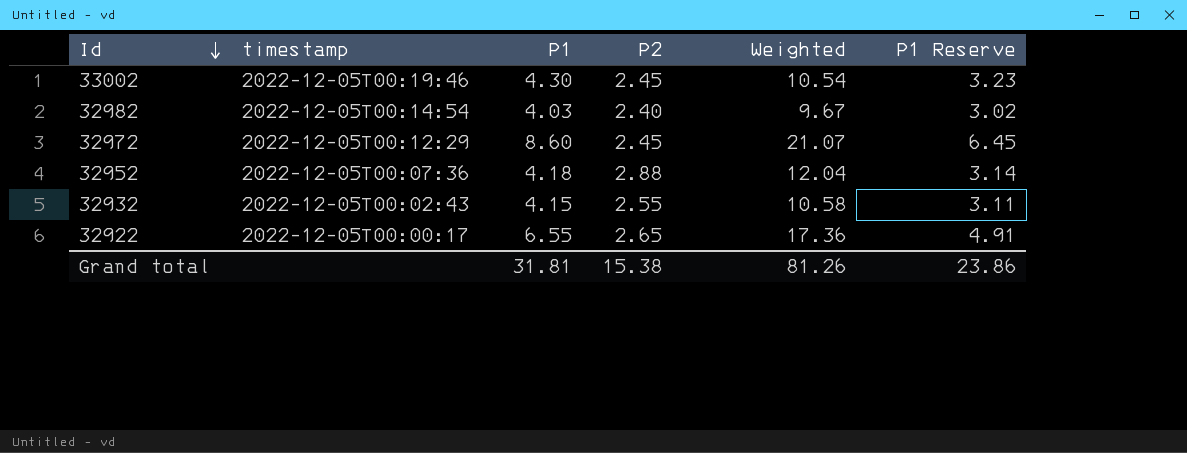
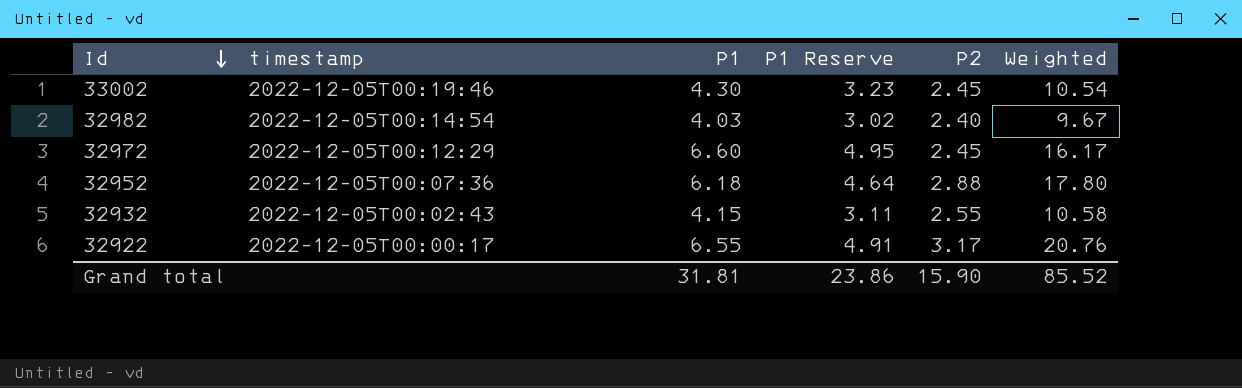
column P1 Reserve | position: 6 -> 4
32972 | P1: 8.60 -> 6.60
32972 | P1 Reserve: 6.45 -> 4.95
32972 | Weighted: 21.07 -> 16.17
32952 | P1: 4.18 -> 6.18
32952 | P1 Reserve: 3.14 -> 4.64
32952 | Weighted: 12.04 -> 17.80
32922 | P2: 2.65 -> 3.17
32922 | Weighted: 17.36 -> 20.76
Grand total | P2: 15.38 -> 15.90
Grand total | Weighted: 81.26 -> 85.52

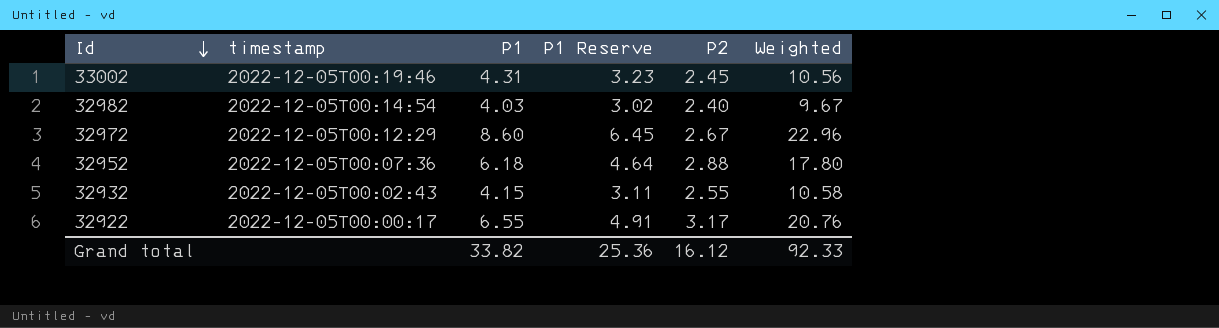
33002 | P1: 4.30 -> 4.31
33002 | Weighted: 10.54 -> 10.56
32972 | P1: 6.60 -> 8.60
32972 | P1 Reserve: 4.95 -> 6.45
32972 | P2: 2.45 -> 2.67
32972 | Weighted: 16.17 -> 22.96
Grand total | P1: 31.81 -> 33.82
Grand total | P1 Reserve: 23.86 -> 25.36
Grand total | P2: 15.90 -> 16.12
Grand total | Weighted: 85.52 -> 92.33

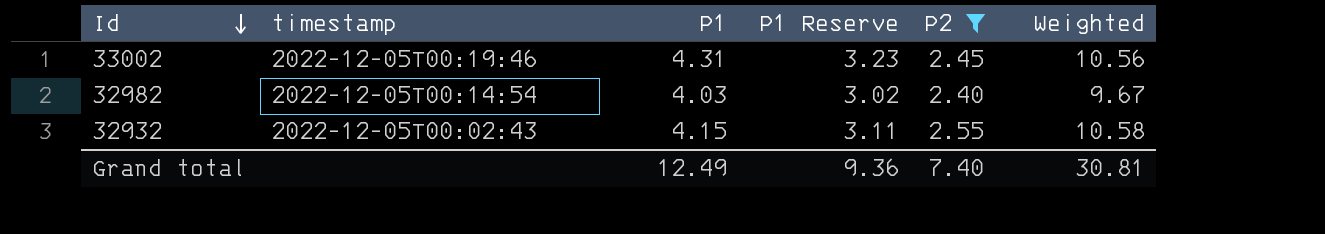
filter: none -> P2 <= 2.55
Grand total | P1: 33.82 -> 12.49
Grand total | P1 Reserve: 25.36 -> 9.36
Grand total | P2: 16.12 -> 7.40
Grand total | Weighted: 92.33 -> 30.81

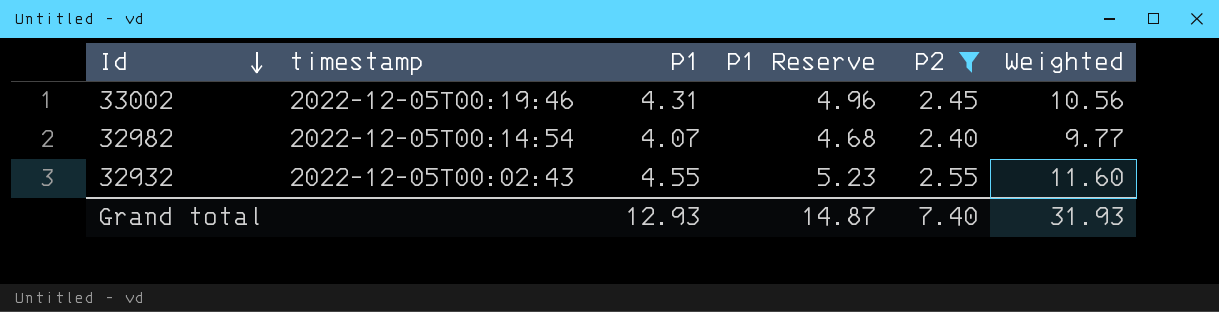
column P1 Reserve | formula: [P1] * 0.75 -> [P1] * 1.15
32982 | P1: 4.03 -> 4.07
32982 | Weighted: 9.67 -> 9.77
32932 | P1: 4.15 -> 4.55
32932 | Weighted: 10.58 -> 11.60
Grand total | P1: 12.49 -> 12.93
Grand total | P1 Reserve: 9.36 -> 14.87
Grand total | Weighted: 30.81 -> 31.93

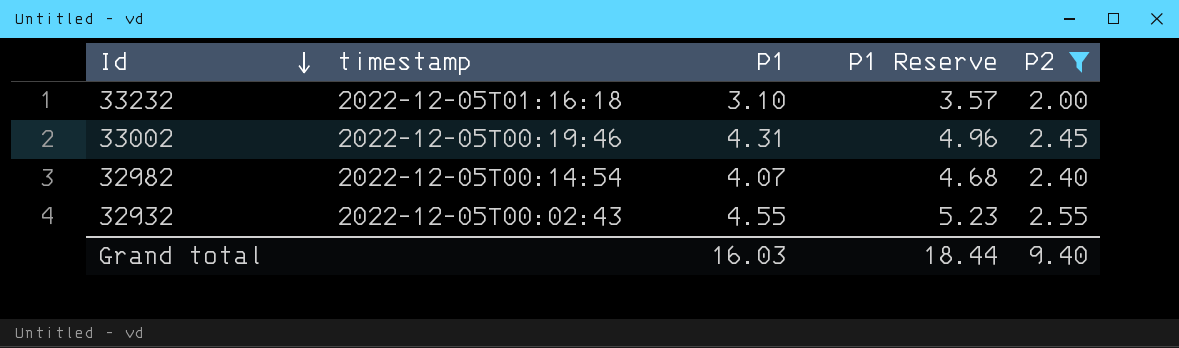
column Weighted | formula: [P1] * [P2] -> none
row 33232: none -> 2022-12-05T01:16:18 | 3.10 | 3.57 | 2.00
Grand total | P1: 12.93 -> 16.03
Grand total | P1 Reserve: 14.87 -> 18.44
Grand total | P2: 7.40 -> 9.40

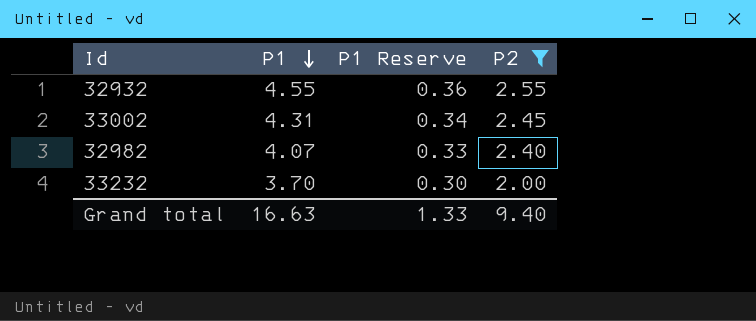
row order: Id descending -> P1 descending
column timestamp | position: 2 -> none
column P1 Reserve | formula: [P1] * 1.15 -> [P1] * 0.08
33232 | P1: 3.10 -> 3.70
Grand total | P1: 16.03 -> 16.63
Grand total | P1 Reserve: 18.44 -> 1.33

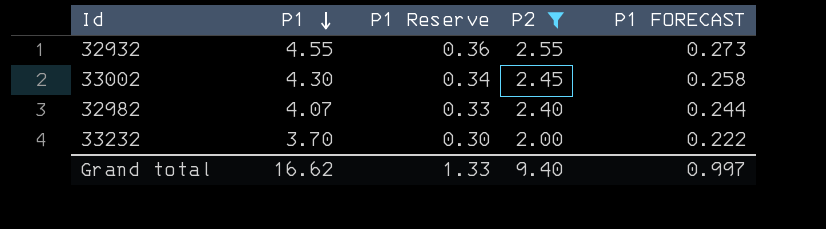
column P1 FORECAST | formula: none -> [P1] * 0.06
33002 | P1: 4.31 -> 4.30
Grand total | P1: 16.63 -> 16.62

